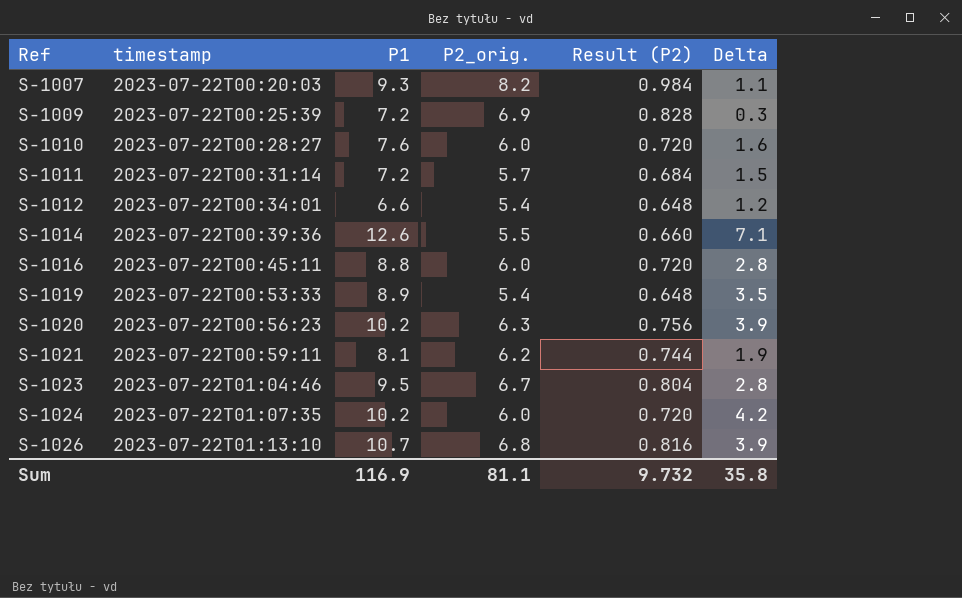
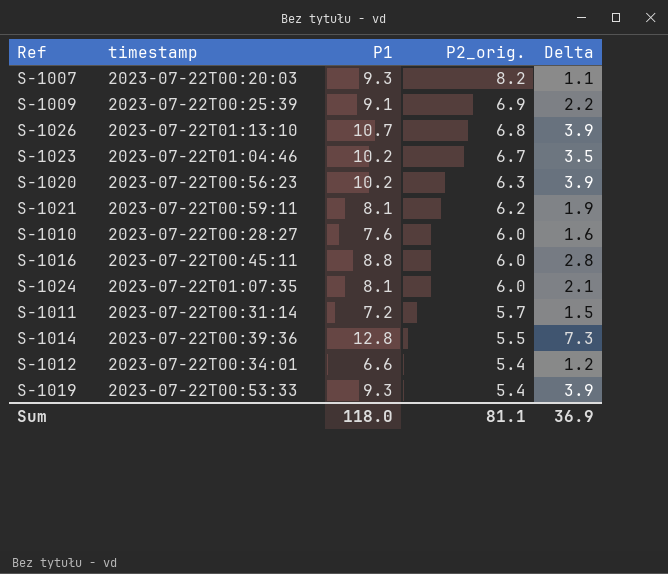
row order: Ref ascending -> P2_orig. descending
column Result (P2) | formula: [P2_orig.] * 0.12 -> none
S-1009 | P1: 7.2 -> 9.1
S-1009 | Delta: 0.3 -> 2.2
S-1023 | P1: 9.5 -> 10.2
S-1023 | Delta: 2.8 -> 3.5
S-1024 | P1: 10.2 -> 8.1
S-1024 | Delta: 4.2 -> 2.1
S-1014 | P1: 12.6 -> 12.8
S-1014 | Delta: 7.1 -> 7.3
S-1019 | P1: 8.9 -> 9.3
S-1019 | Delta: 3.5 -> 3.9
Sum | P1: 116.9 -> 118.0
Sum | Delta: 35.8 -> 36.9

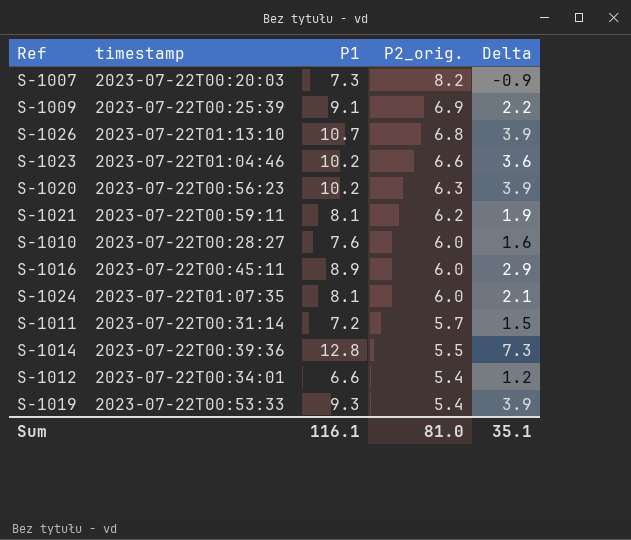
S-1007 | P1: 9.3 -> 7.3
S-1007 | Delta: 1.1 -> -0.9
S-1023 | P2_orig.: 6.7 -> 6.6
S-1023 | Delta: 3.5 -> 3.6
S-1016 | P1: 8.8 -> 8.9
S-1016 | Delta: 2.8 -> 2.9
Sum | P1: 118.0 -> 116.1
Sum | P2_orig.: 81.1 -> 81.0
Sum | Delta: 36.9 -> 35.1

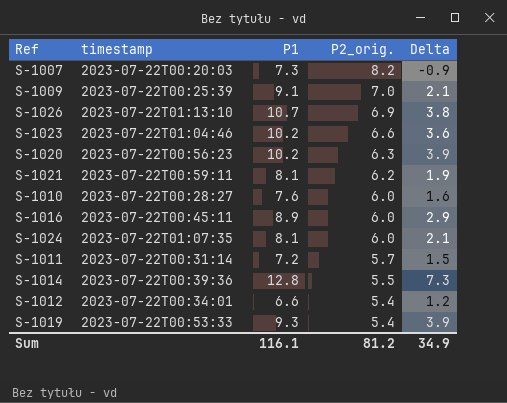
S-1009 | P2_orig.: 6.9 -> 7.0
S-1009 | Delta: 2.2 -> 2.1
S-1026 | P2_orig.: 6.8 -> 6.9
S-1026 | Delta: 3.9 -> 3.8
Sum | P2_orig.: 81.0 -> 81.2
Sum | Delta: 35.1 -> 34.9

